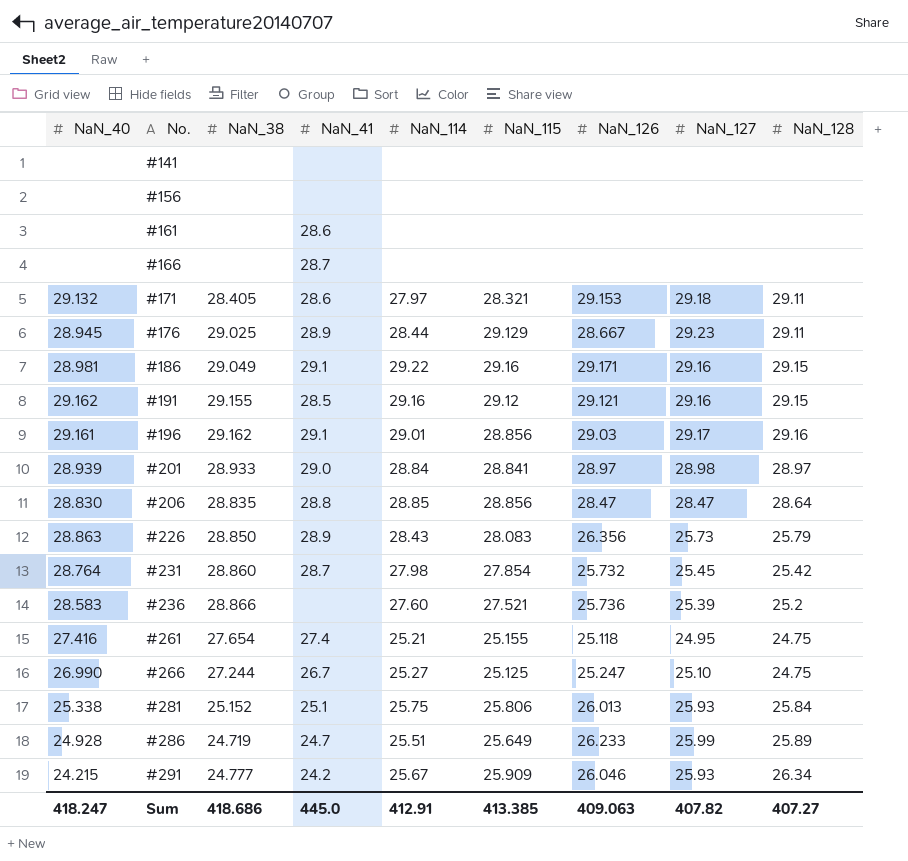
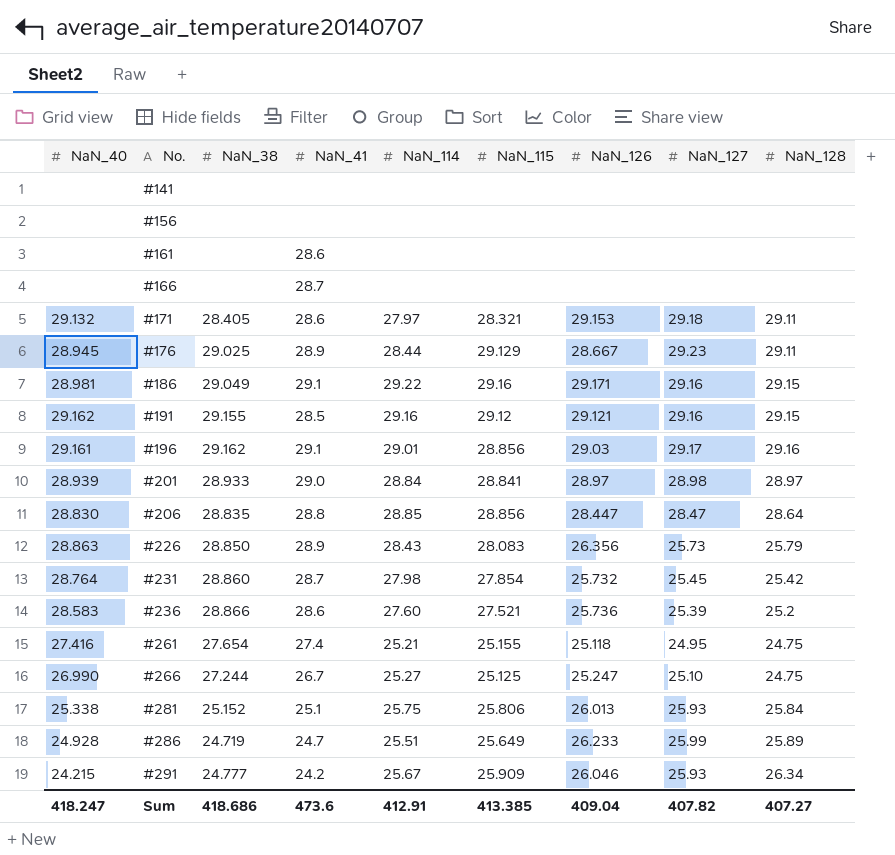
#206 | NaN_126: 28.47 -> 28.447
#236 | NaN_41: none -> 28.6
Sum | NaN_41: 445.0 -> 473.6
Sum | NaN_126: 409.063 -> 409.04

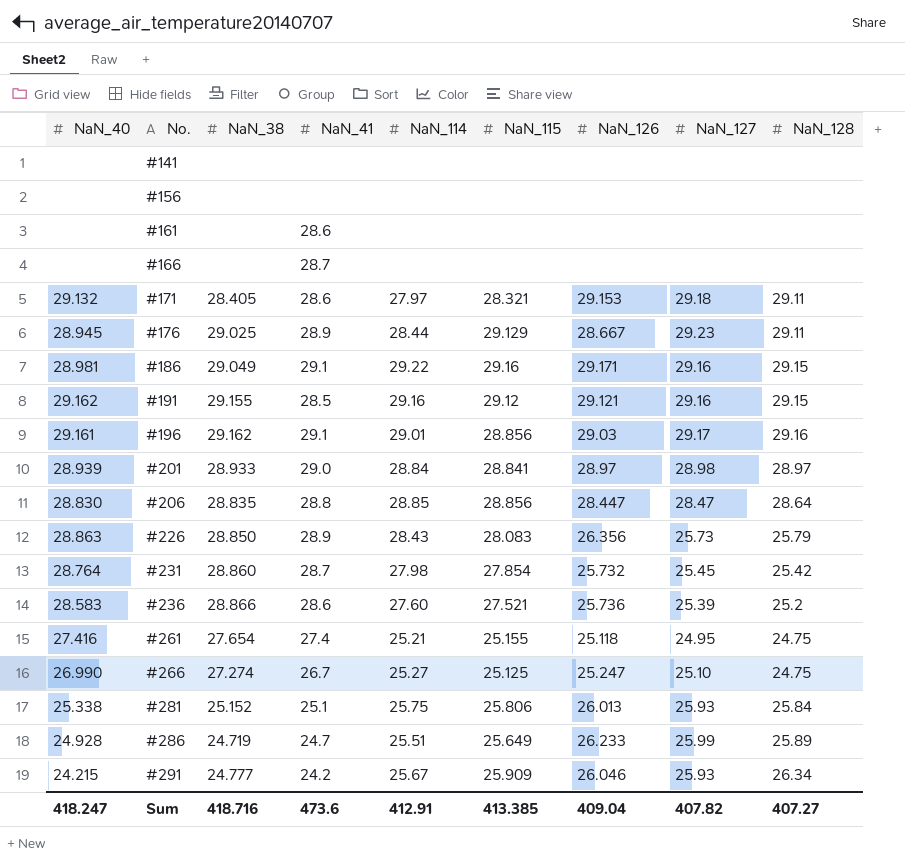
#266 | NaN_38: 27.244 -> 27.274
Sum | NaN_38: 418.686 -> 418.716

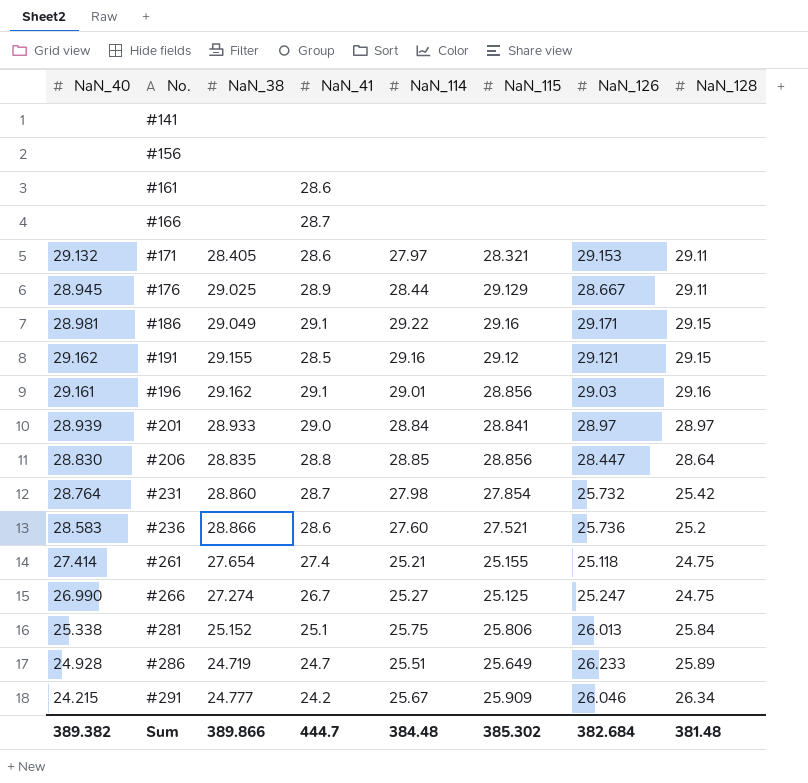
column NaN_127 | position: 8 -> none
row #226: 28.863 | 28.850 | 28.9 | 28.43 | 28.083 | 26.356 | 25.73 | 25.79 -> none
#261 | NaN_40: 27.416 -> 27.414
Sum | NaN_40: 418.247 -> 389.382
Sum | NaN_38: 418.716 -> 389.866
Sum | NaN_41: 473.6 -> 444.7
Sum | NaN_114: 412.91 -> 384.48
Sum | NaN_115: 413.385 -> 385.302
Sum | NaN_126: 409.04 -> 382.684
Sum | NaN_128: 407.27 -> 381.48

